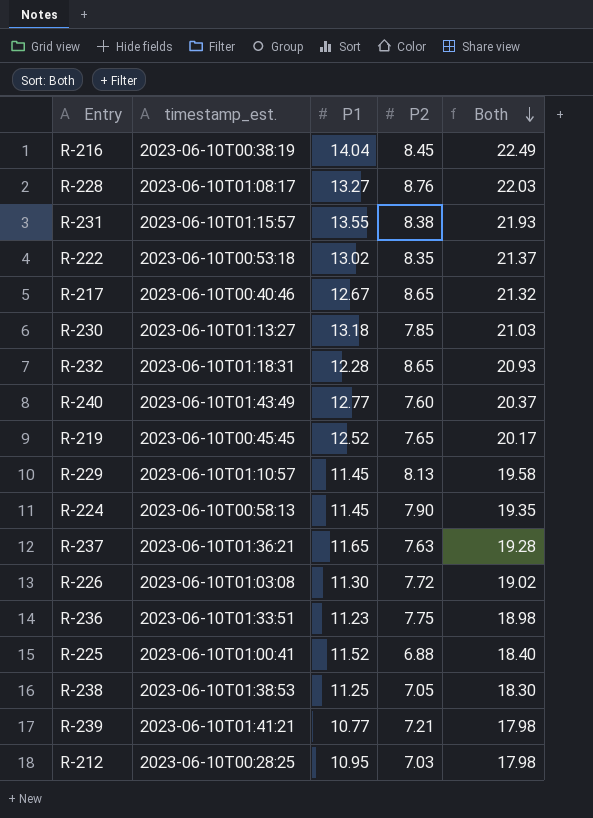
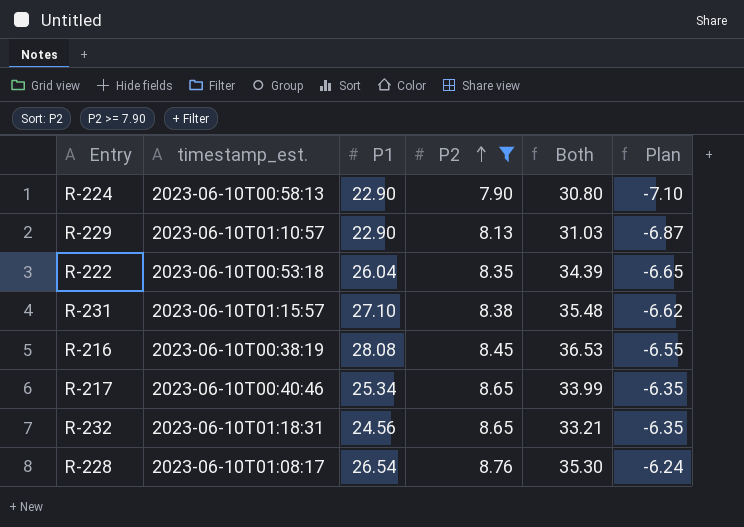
filter: none -> P2 >= 7.90
row order: Both descending -> P2 ascending
column Plan | formula: none -> [P2] - 15
R-224 | P1: 11.45 -> 22.90
R-224 | Both: 19.35 -> 30.80
R-229 | P1: 11.45 -> 22.90
R-229 | Both: 19.58 -> 31.03
R-222 | P1: 13.02 -> 26.04
R-222 | Both: 21.37 -> 34.39
R-231 | P1: 13.55 -> 27.10
R-231 | Both: 21.93 -> 35.48
R-216 | P1: 14.04 -> 28.08
R-216 | Both: 22.49 -> 36.53
R-217 | P1: 12.67 -> 25.34
R-217 | Both: 21.32 -> 33.99
R-232 | P1: 12.28 -> 24.56
R-232 | Both: 20.93 -> 33.21
R-228 | P1: 13.27 -> 26.54
R-228 | Both: 22.03 -> 35.30

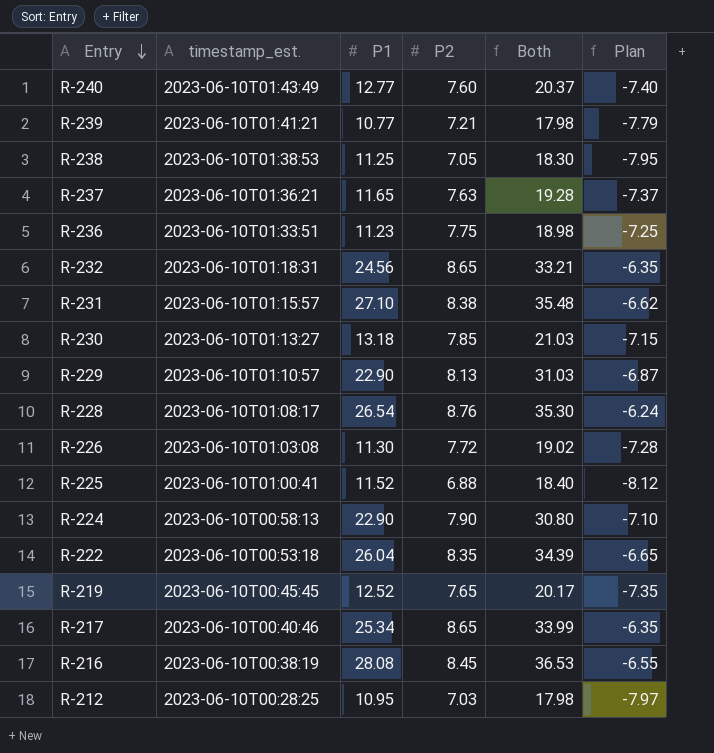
filter: P2 >= 7.90 -> none
row order: P2 ascending -> Entry descending

